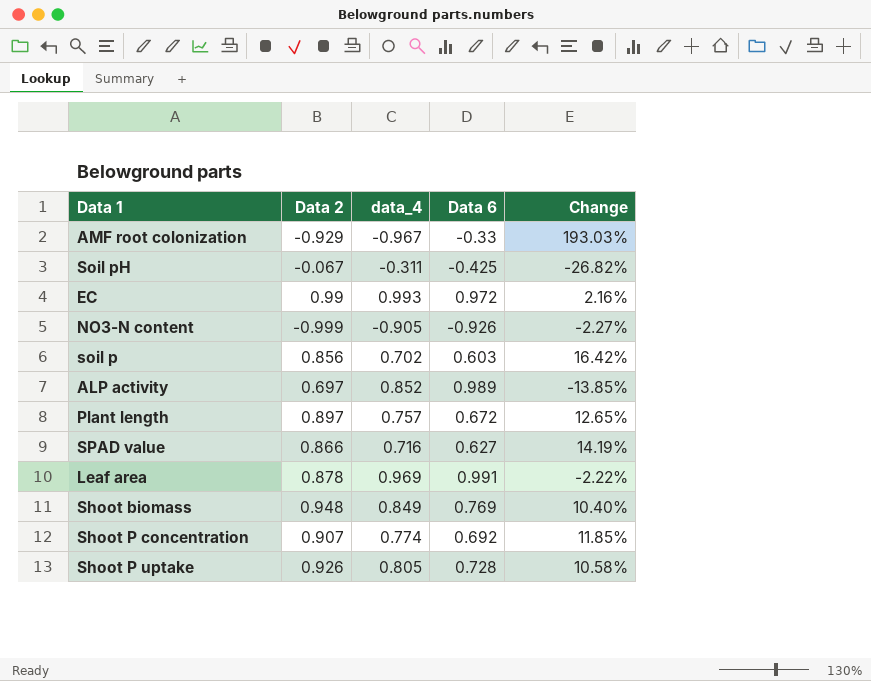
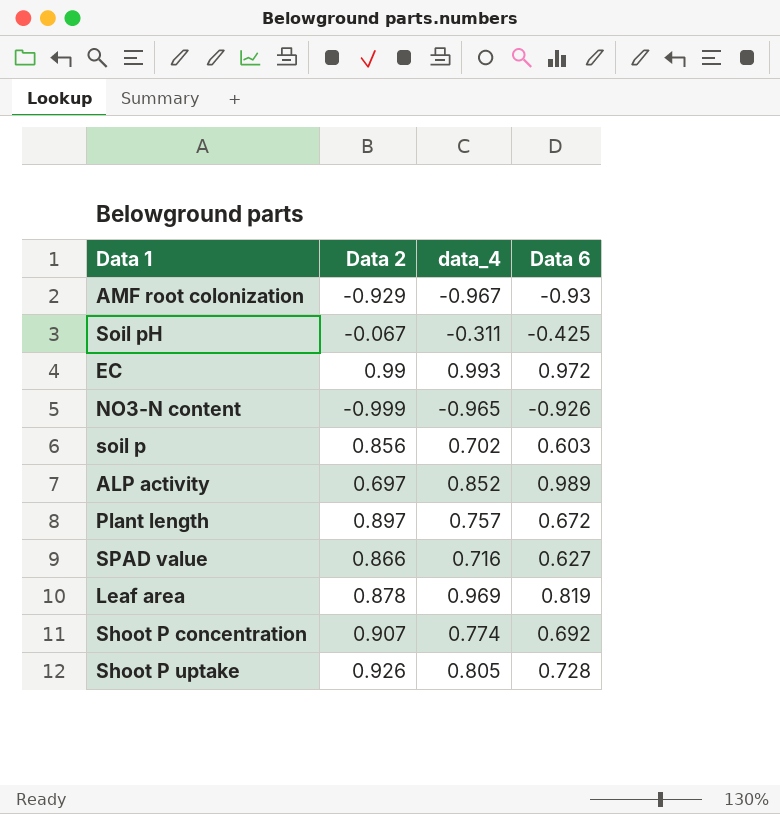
column Change | formula: ([data_4] - [Data 6]) / [Data 6] -> none
row Shoot biomass: 0.948 | 0.849 | 0.769 | 10.40% -> none
AMF root colonization | Data 6: -0.33 -> -0.93
NO3-N content | data_4: -0.905 -> -0.965
Leaf area | Data 6: 0.991 -> 0.819

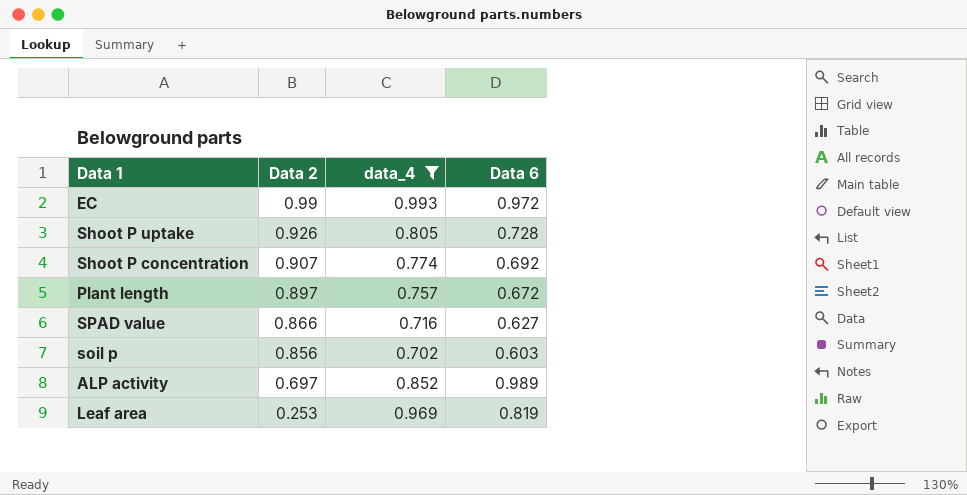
filter: none -> data_4 >= 0.702
row order: none -> Data 2 descending
Leaf area | Data 2: 0.878 -> 0.253

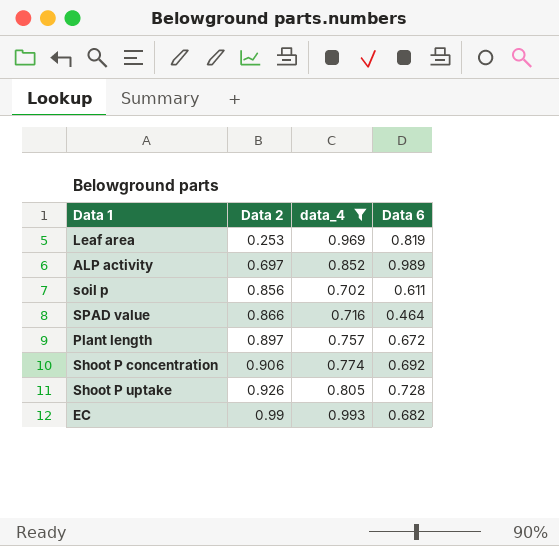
row order: Data 2 descending -> Data 2 ascending
soil p | Data 6: 0.603 -> 0.611
SPAD value | Data 6: 0.627 -> 0.464
Shoot P concentration | Data 2: 0.907 -> 0.906
EC | Data 6: 0.972 -> 0.682

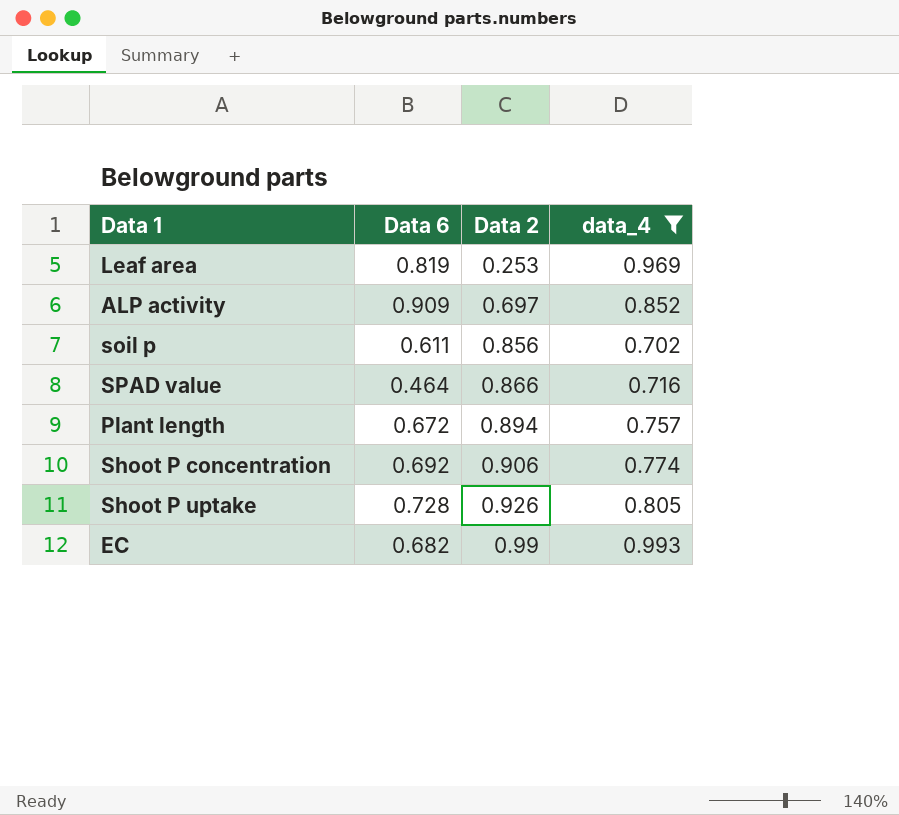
column Data 6 | position: 4 -> 2
ALP activity | Data 6: 0.989 -> 0.909
Plant length | Data 2: 0.897 -> 0.894

